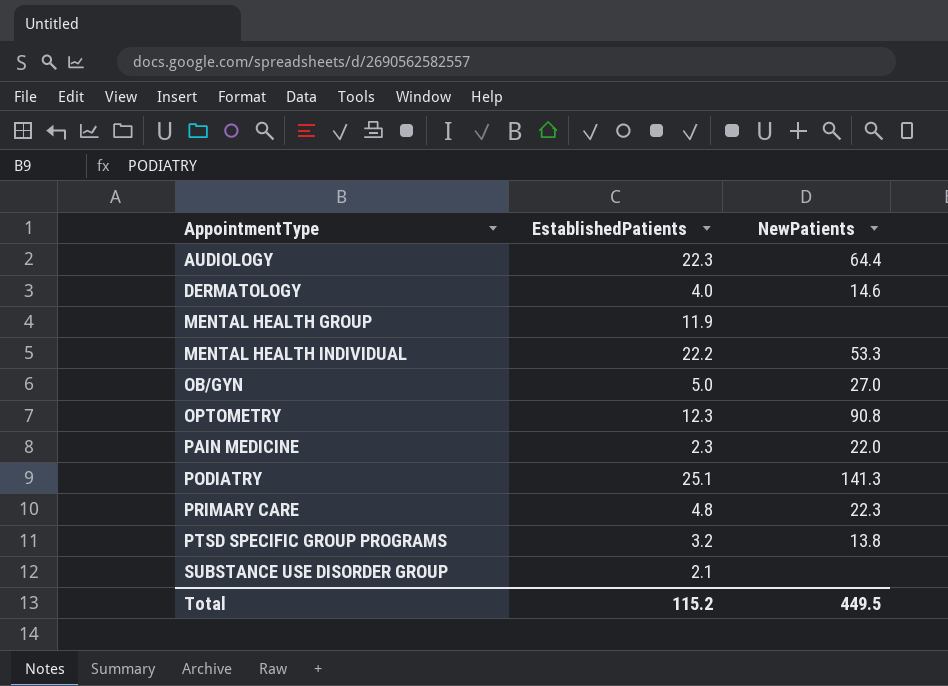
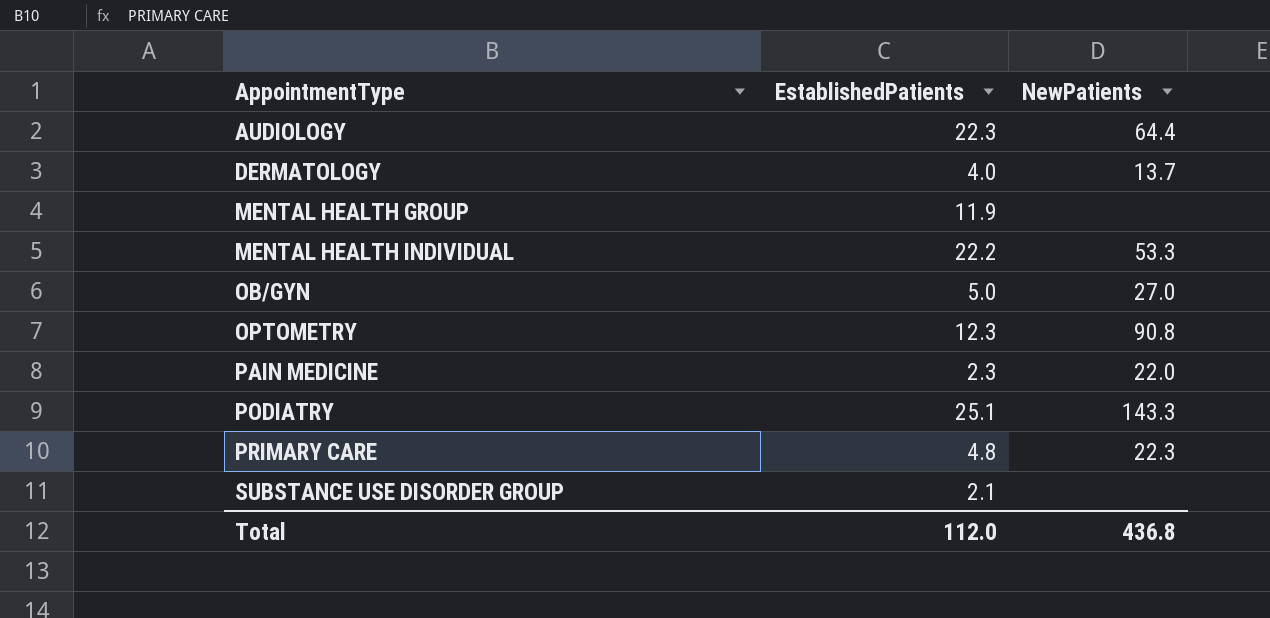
row PTSD SPECIFIC GROUP PROGRAMS: 3.2 | 13.8 -> none
DERMATOLOGY | NewPatients: 14.6 -> 13.7
PODIATRY | NewPatients: 141.3 -> 143.3
Total | EstablishedPatients: 115.2 -> 112.0
Total | NewPatients: 449.5 -> 436.8

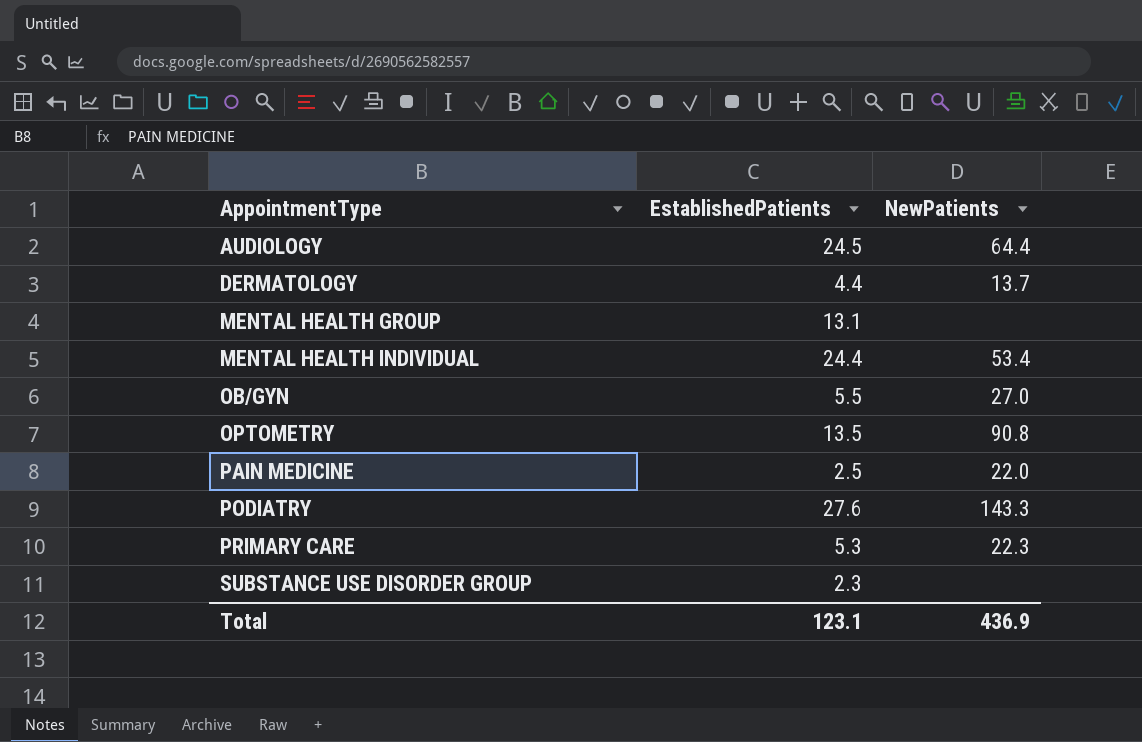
AUDIOLOGY | EstablishedPatients: 22.3 -> 24.5
DERMATOLOGY | EstablishedPatients: 4.0 -> 4.4
MENTAL HEALTH GROUP | EstablishedPatients: 11.9 -> 13.1
MENTAL HEALTH INDIVIDUAL | EstablishedPatients: 22.2 -> 24.4
MENTAL HEALTH INDIVIDUAL | NewPatients: 53.3 -> 53.4
OB/GYN | EstablishedPatients: 5.0 -> 5.5
OPTOMETRY | EstablishedPatients: 12.3 -> 13.5
PAIN MEDICINE | EstablishedPatients: 2.3 -> 2.5
PODIATRY | EstablishedPatients: 25.1 -> 27.6
PRIMARY CARE | EstablishedPatients: 4.8 -> 5.3
SUBSTANCE USE DISORDER GROUP | EstablishedPatients: 2.1 -> 2.3
Total | EstablishedPatients: 112.0 -> 123.1
Total | NewPatients: 436.8 -> 436.9

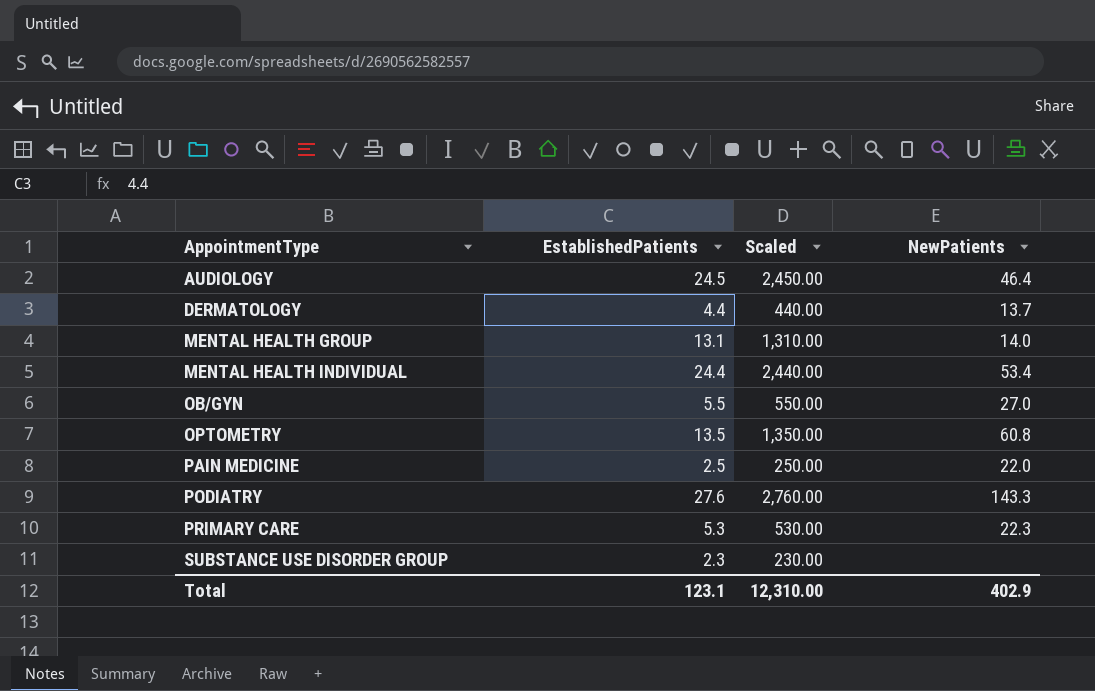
column Scaled | formula: none -> [EstablishedPatients] * 100
AUDIOLOGY | NewPatients: 64.4 -> 46.4
MENTAL HEALTH GROUP | NewPatients: none -> 14.0
OPTOMETRY | NewPatients: 90.8 -> 60.8
Total | NewPatients: 436.9 -> 402.9

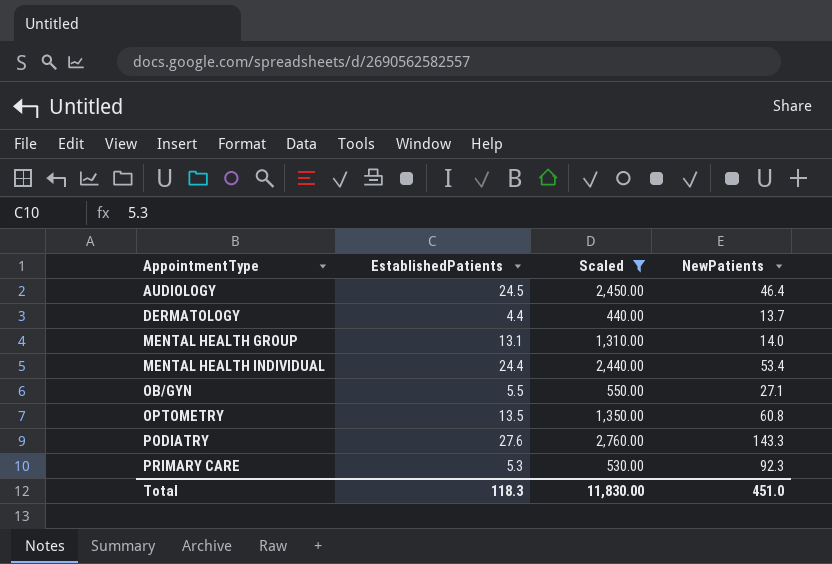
filter: none -> Scaled >= 440.00
OB/GYN | NewPatients: 27.0 -> 27.1
PRIMARY CARE | NewPatients: 22.3 -> 92.3
Total | EstablishedPatients: 123.1 -> 118.3
Total | Scaled: 12,310.00 -> 11,830.00
Total | NewPatients: 402.9 -> 451.0

